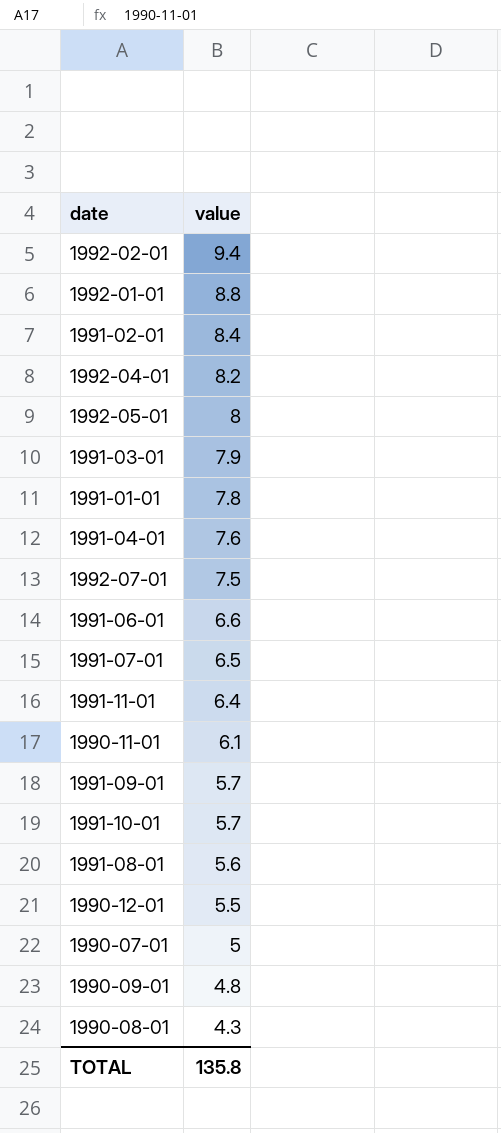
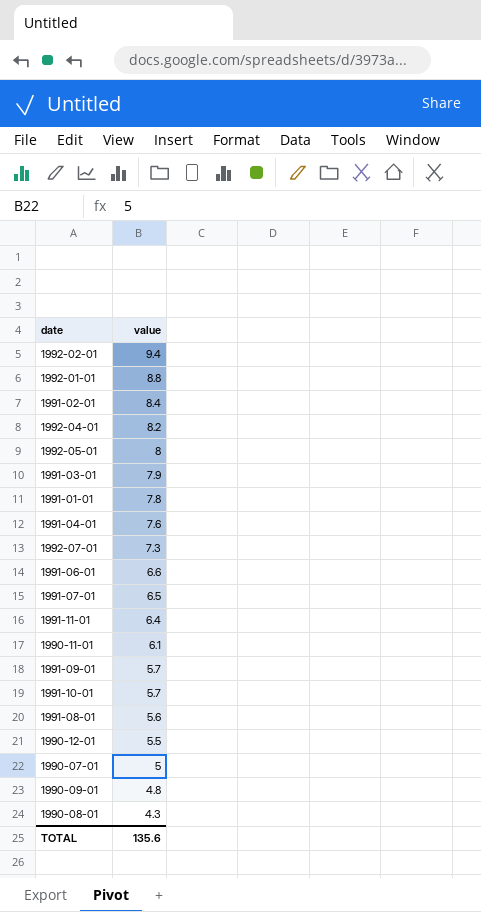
1992-07-01 | value: 7.5 -> 7.3
TOTAL | value: 135.8 -> 135.6

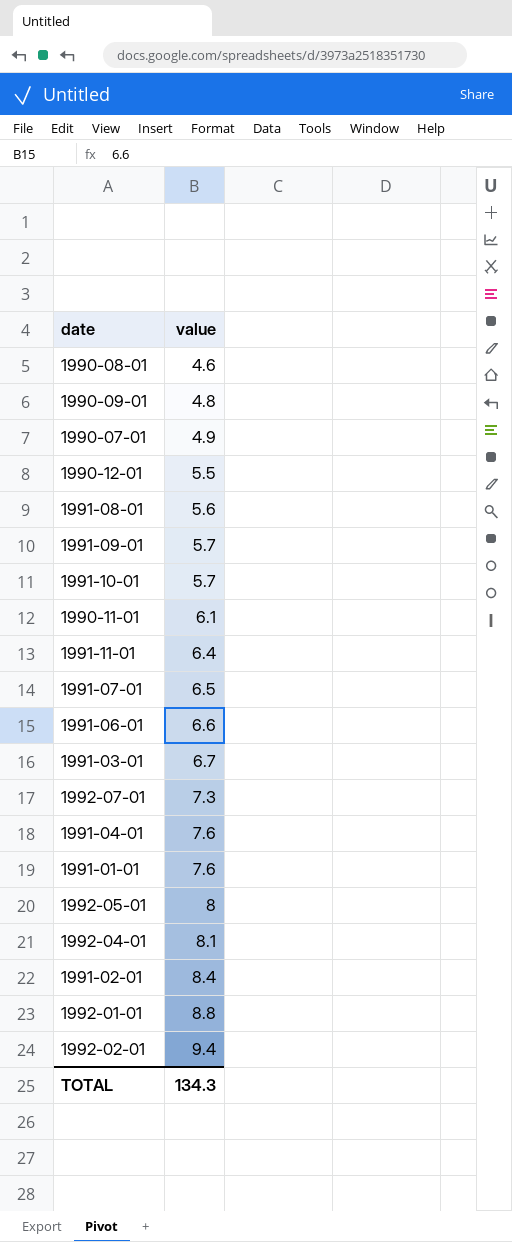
row order: value descending -> value ascending
1990-08-01 | value: 4.3 -> 4.6
1990-07-01 | value: 5 -> 4.9
1991-03-01 | value: 7.9 -> 6.7
1991-01-01 | value: 7.8 -> 7.6
1992-04-01 | value: 8.2 -> 8.1
TOTAL | value: 135.6 -> 134.3

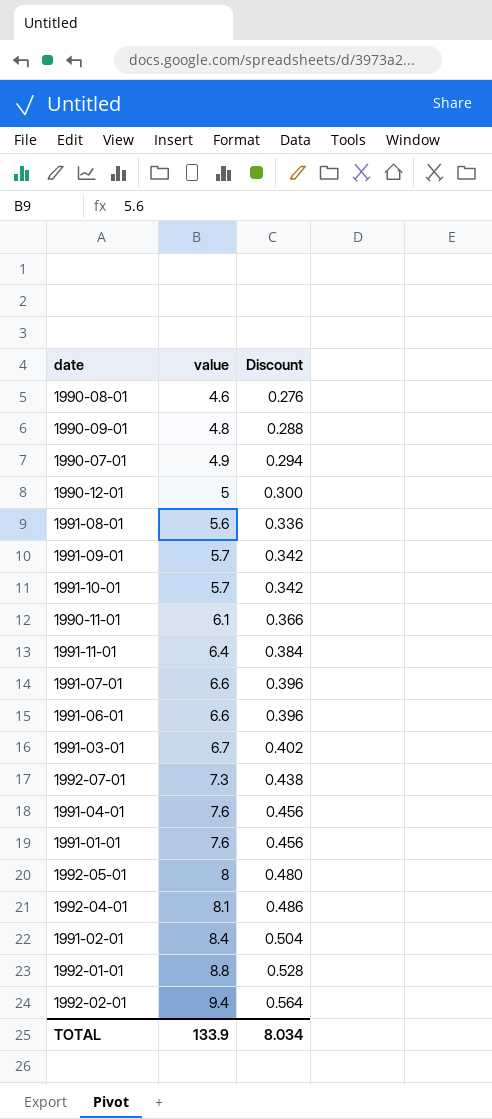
column Discount | formula: none -> [value] * 0.06
1990-12-01 | value: 5.5 -> 5
1991-07-01 | value: 6.5 -> 6.6
TOTAL | value: 134.3 -> 133.9

